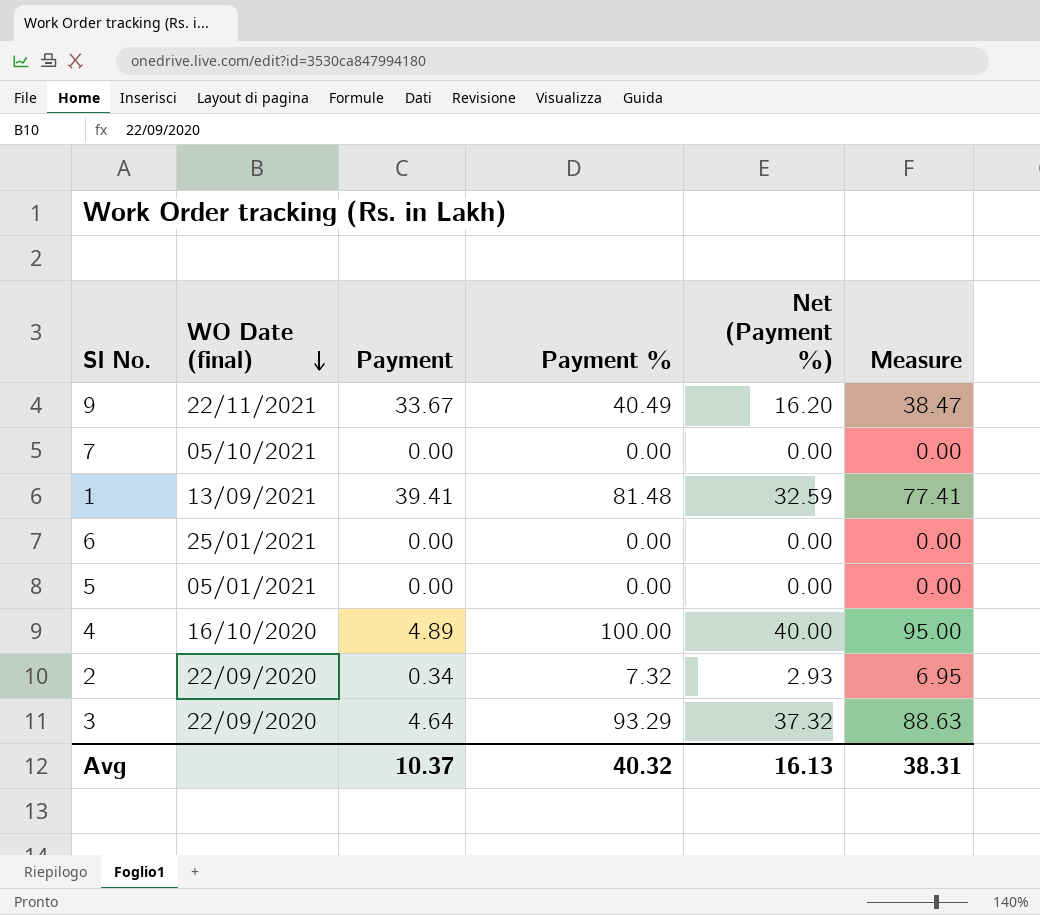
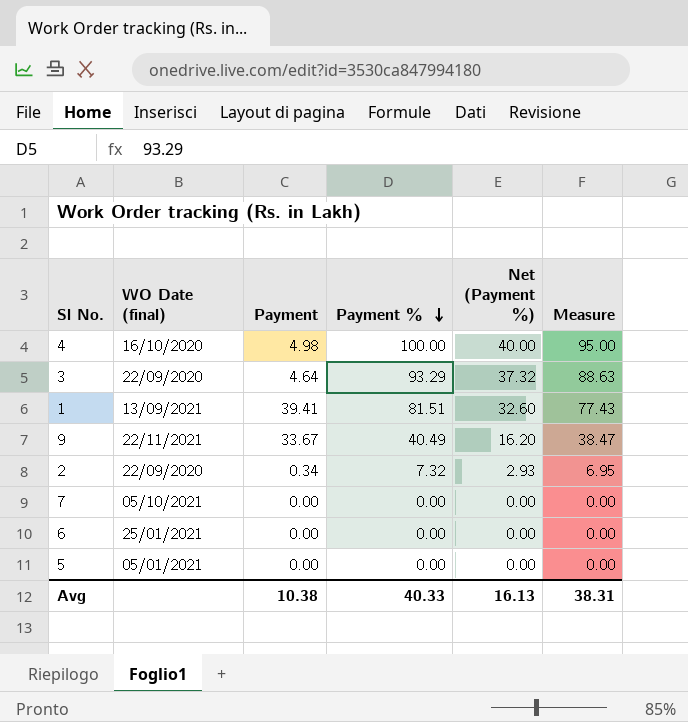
row order: WO Date (final) descending -> Payment % descending
4 | Payment: 4.89 -> 4.98
1 | Payment %: 81.48 -> 81.51
1 | Net (Payment %): 32.59 -> 32.60
1 | Measure: 77.41 -> 77.43
Avg | Payment: 10.37 -> 10.38
Avg | Payment %: 40.32 -> 40.33

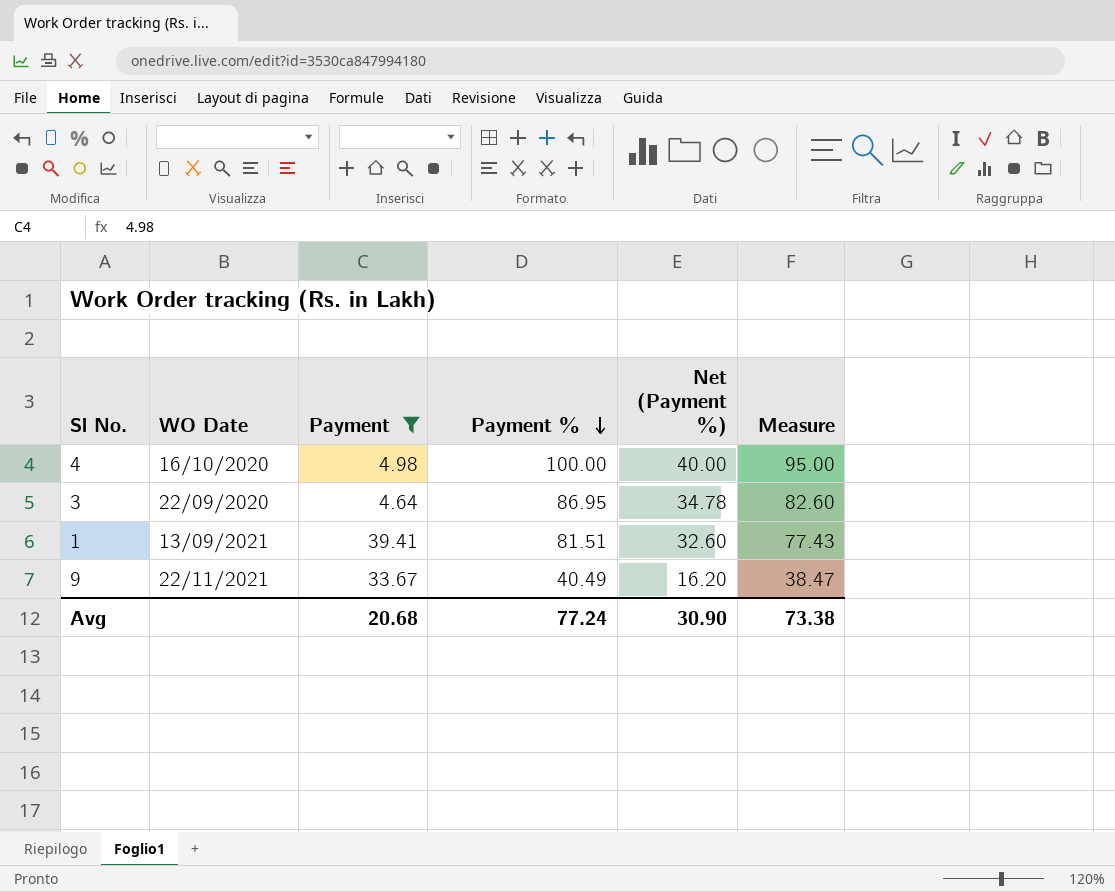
filter: none -> Payment >= 4.64
column name: WO Date (final) -> WO Date
3 | Payment %: 93.29 -> 86.95
3 | Net (Payment %): 37.32 -> 34.78
3 | Measure: 88.63 -> 82.60
Avg | Payment: 10.38 -> 20.68
Avg | Payment %: 40.33 -> 77.24
Avg | Net (Payment %): 16.13 -> 30.90
Avg | Measure: 38.31 -> 73.38

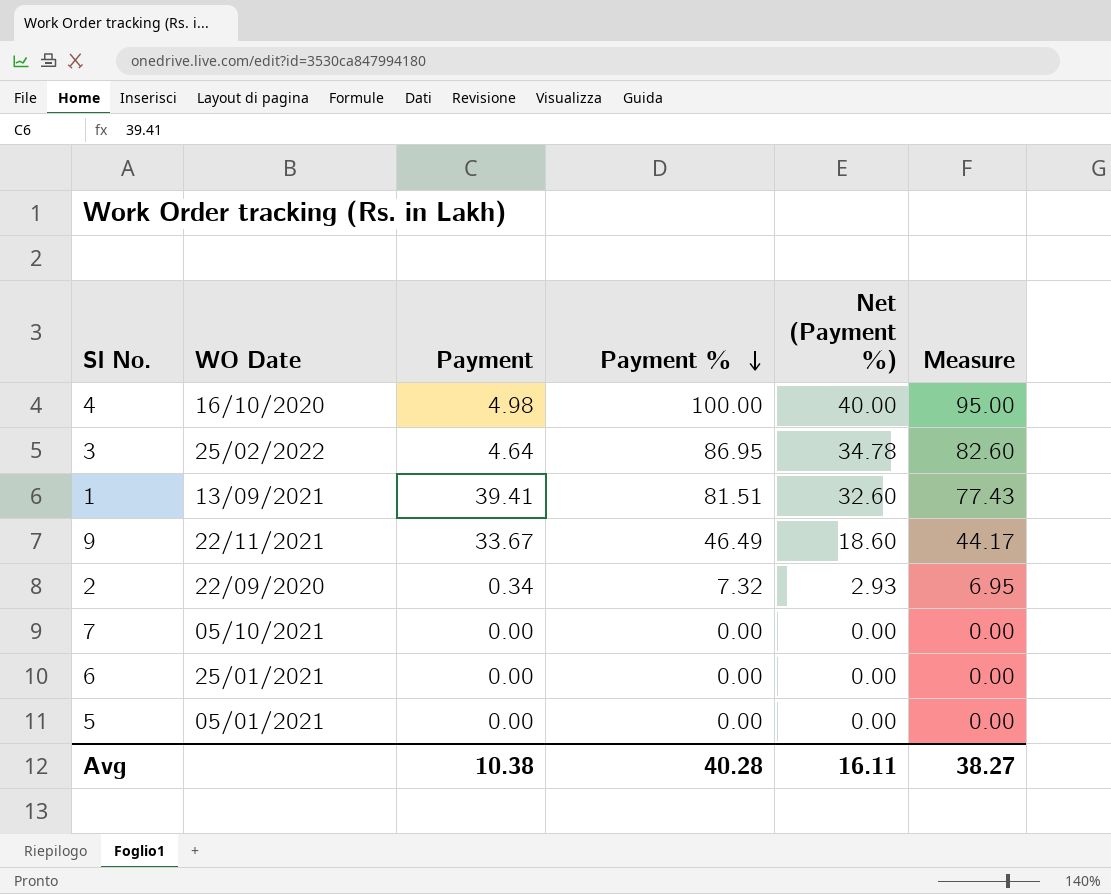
filter: Payment >= 4.64 -> none
3 | WO Date: 22/09/2020 -> 25/02/2022
9 | Payment %: 40.49 -> 46.49
9 | Net (Payment %): 16.20 -> 18.60
9 | Measure: 38.47 -> 44.17
Avg | Payment: 20.68 -> 10.38
Avg | Payment %: 77.24 -> 40.28
Avg | Net (Payment %): 30.90 -> 16.11
Avg | Measure: 73.38 -> 38.27

